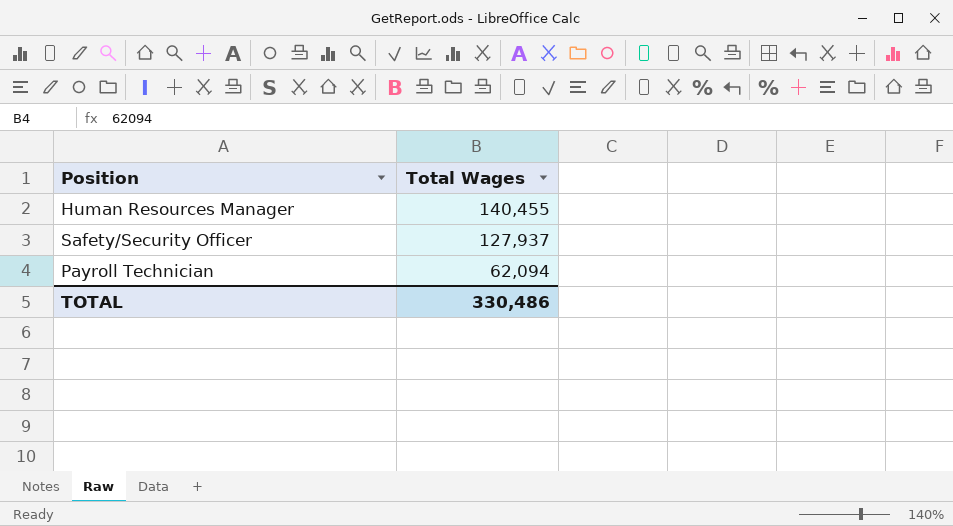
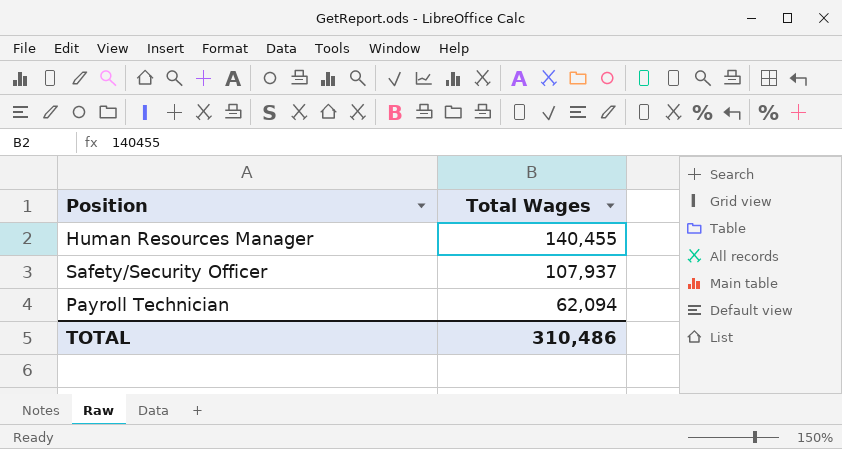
Safety/Security Officer | Total Wages: 127,937 -> 107,937
TOTAL | Total Wages: 330,486 -> 310,486

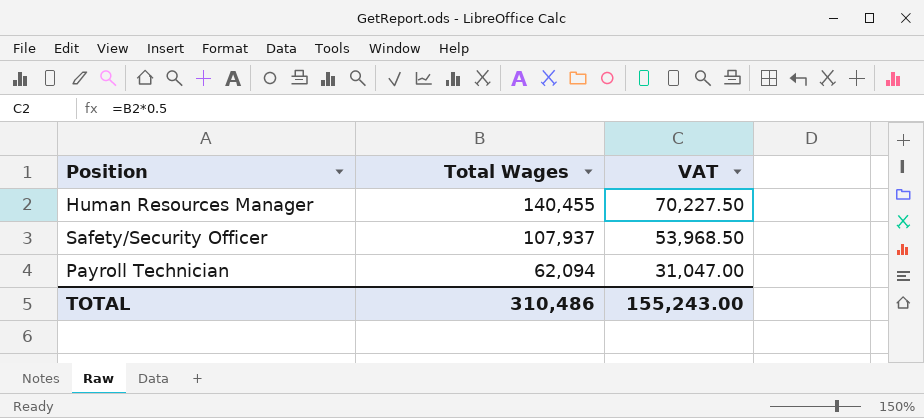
column VAT | formula: none -> [Total Wages] * 0.5

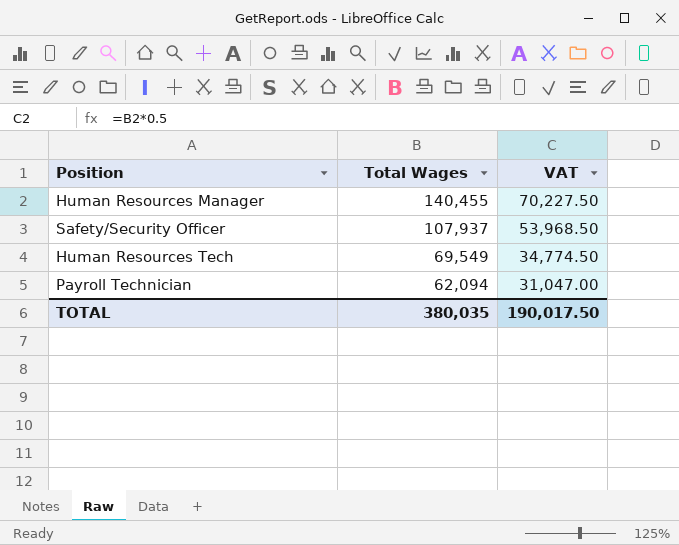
row Human Resources Tech: none -> 69,549 | 34,774.50
TOTAL | Total Wages: 310,486 -> 380,035
TOTAL | VAT: 155,243.00 -> 190,017.50

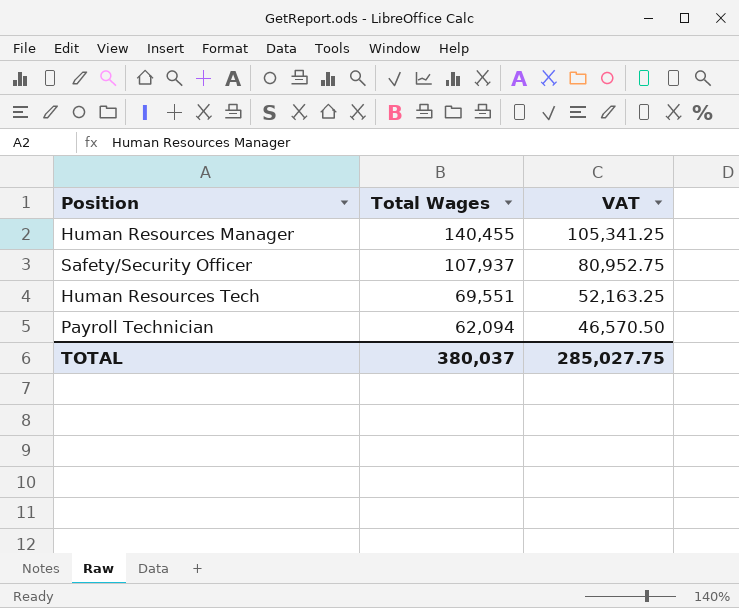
column VAT | formula: [Total Wages] * 0.5 -> [Total Wages] * 0.75
Human Resources Tech | Total Wages: 69,549 -> 69,551
TOTAL | Total Wages: 380,035 -> 380,037
TOTAL | VAT: 190,017.50 -> 285,027.75

